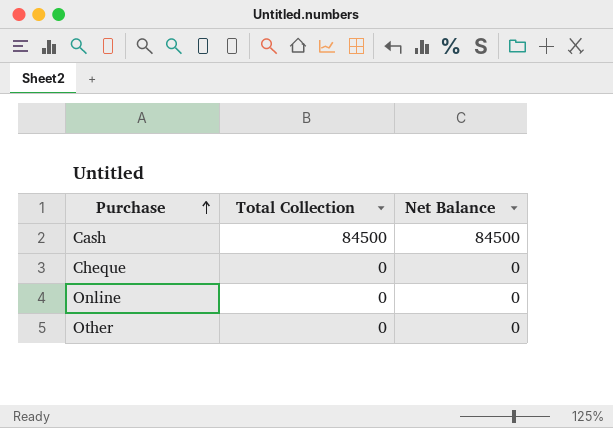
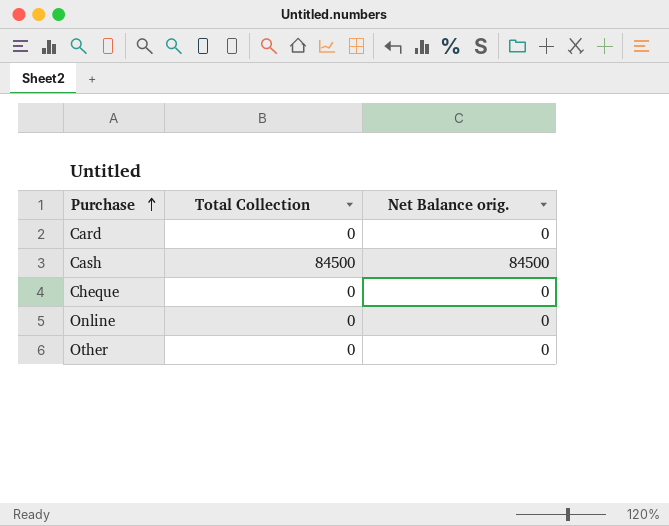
column name: Net Balance -> Net Balance orig.
row Card: none -> 0 | 0

